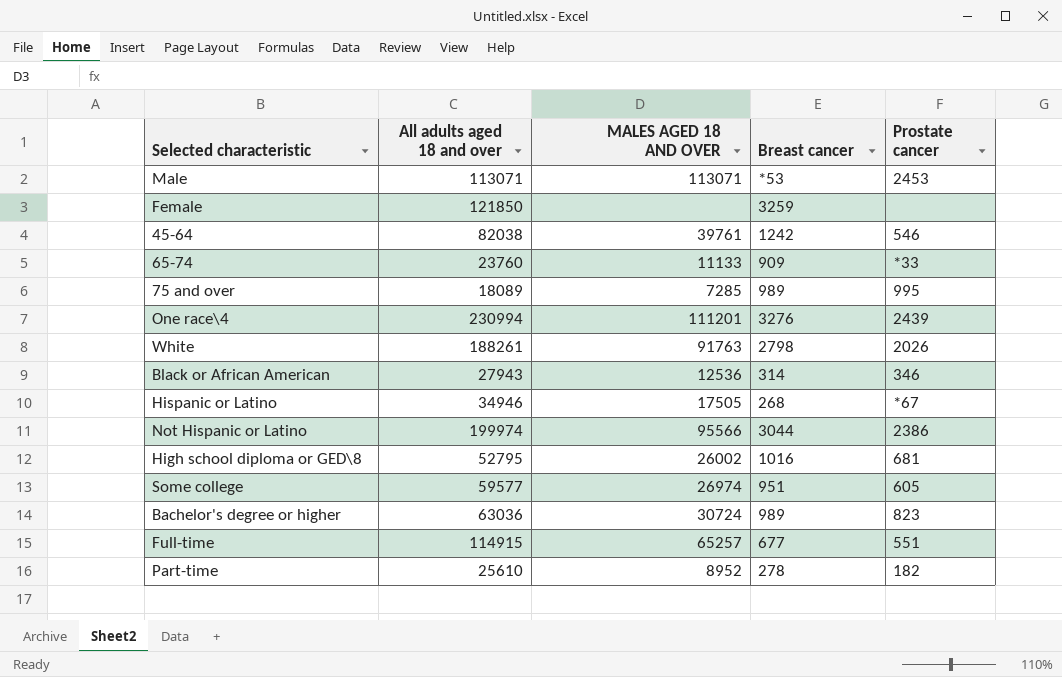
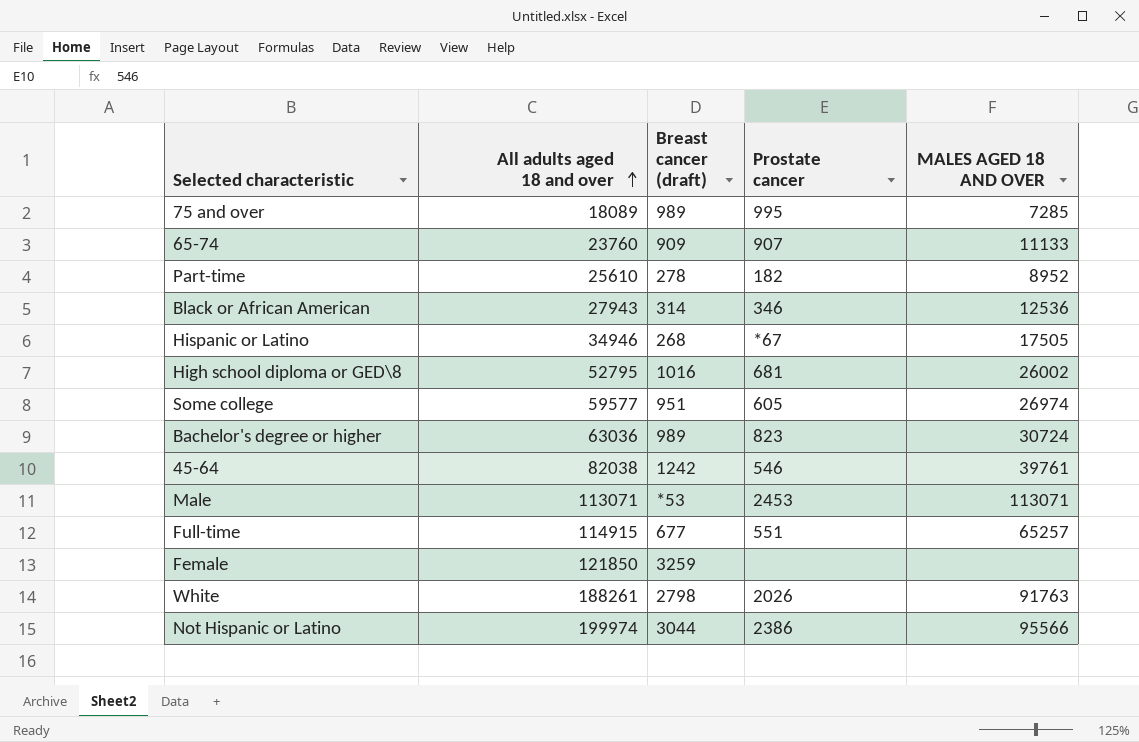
row order: none -> All adults aged 18 and over ascending
column name: Breast cancer -> Breast cancer (draft)
column MALES AGED 18 AND OVER | position: 3 -> 5
row One race\4: 230994 | 111201 | 3276 | 2439 -> none
65-74 | Prostate cancer: *33 -> 907

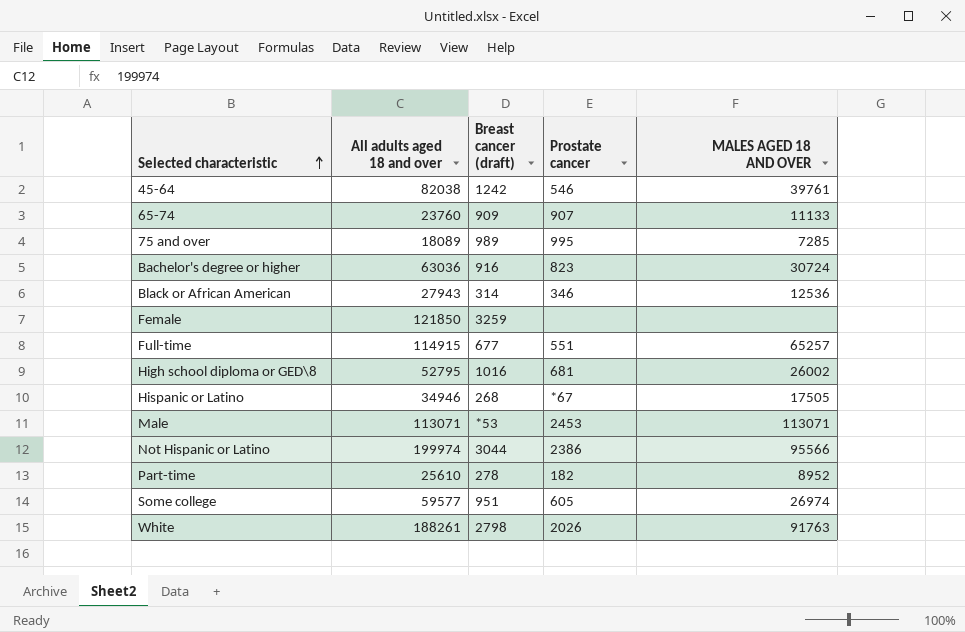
row order: All adults aged 18 and over ascending -> Selected characteristic ascending
Bachelor's degree or higher | Breast cancer (draft): 989 -> 916

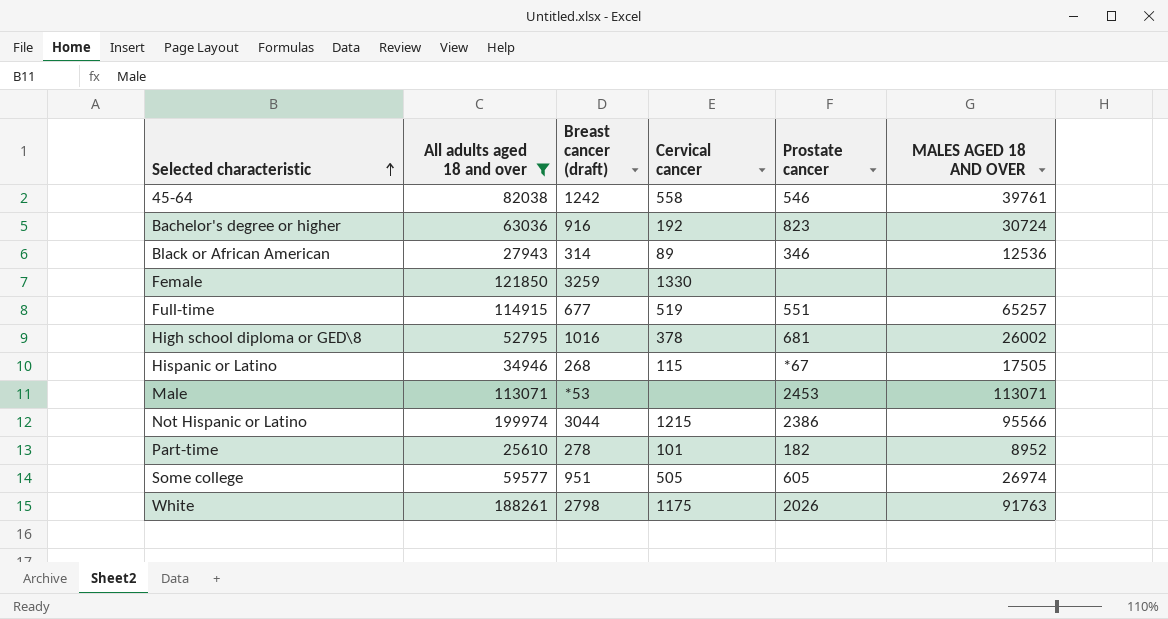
filter: none -> All adults aged 18 and over >= 25610
column Cervical cancer | position: none -> 4

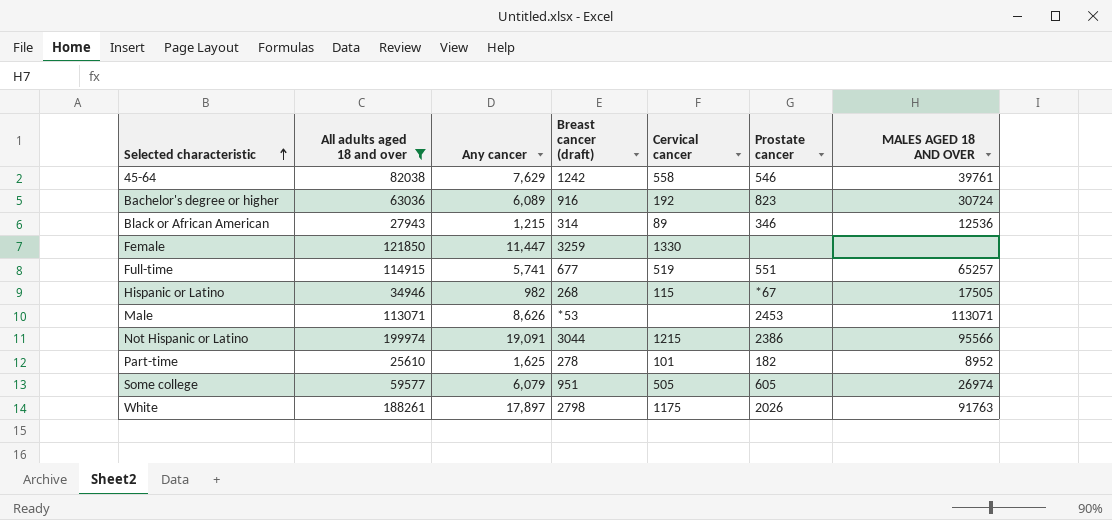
column Any cancer | position: none -> 3
row High school diploma or GED\8: 52795 | 1016 | 378 | 681 | 26002 -> none

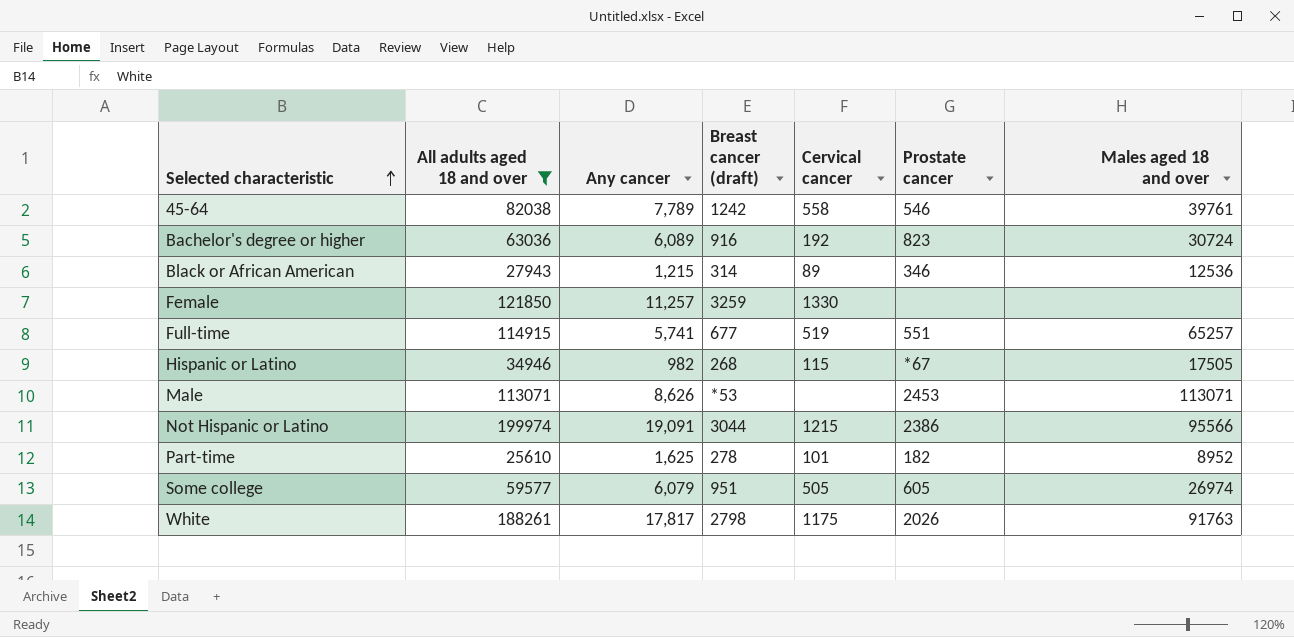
column name: MALES AGED 18 AND OVER -> Males aged 18 and over
45-64 | Any cancer: 7,629 -> 7,789
Female | Any cancer: 11,447 -> 11,257
White | Any cancer: 17,897 -> 17,817

